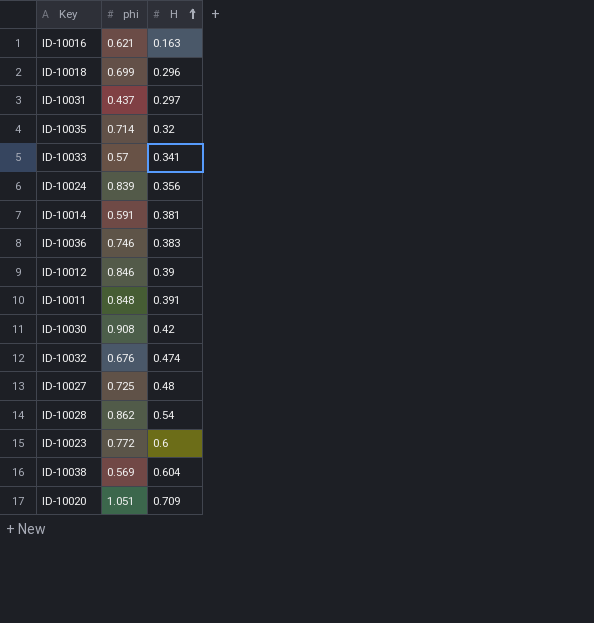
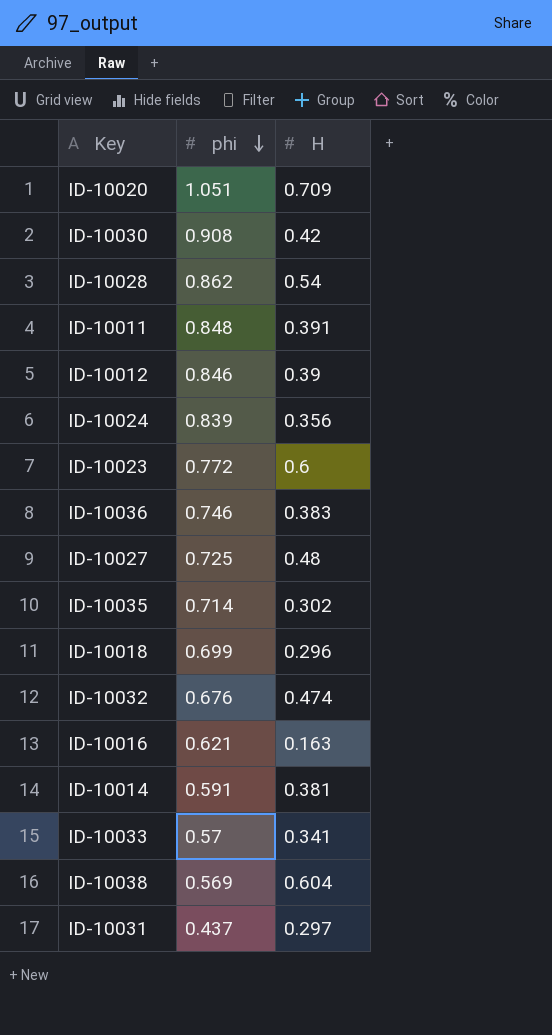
row order: H ascending -> phi descending
ID-10035 | H: 0.32 -> 0.302

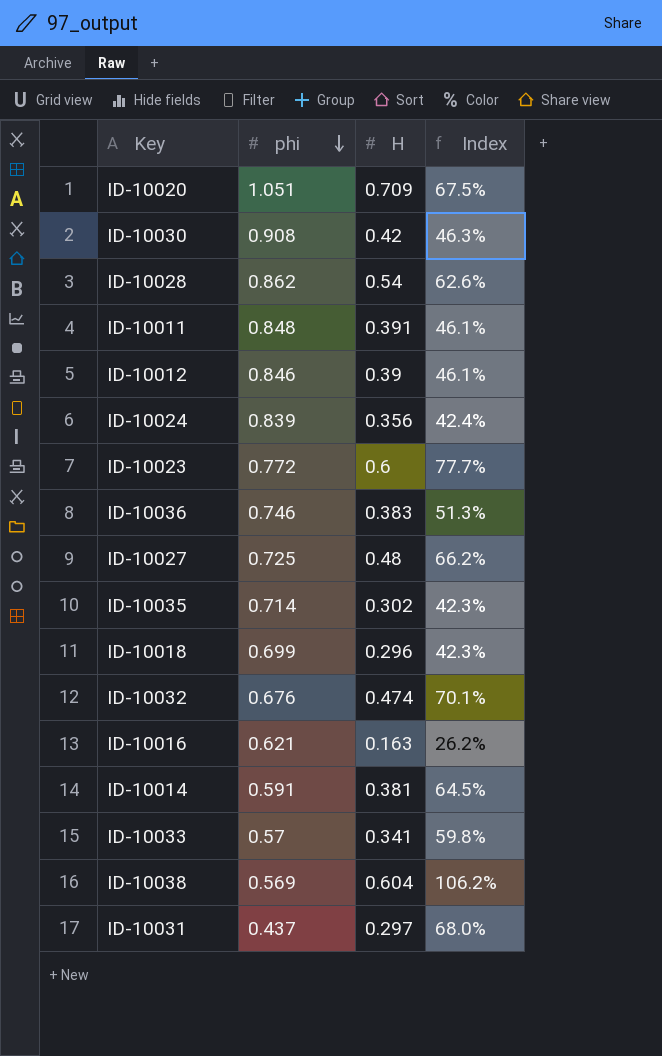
column Index | formula: none -> [H] / [phi]

